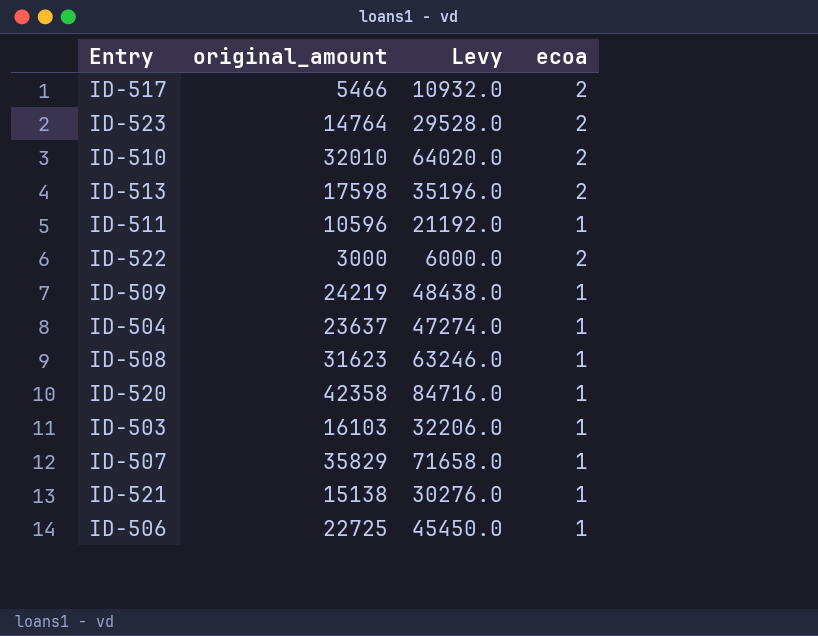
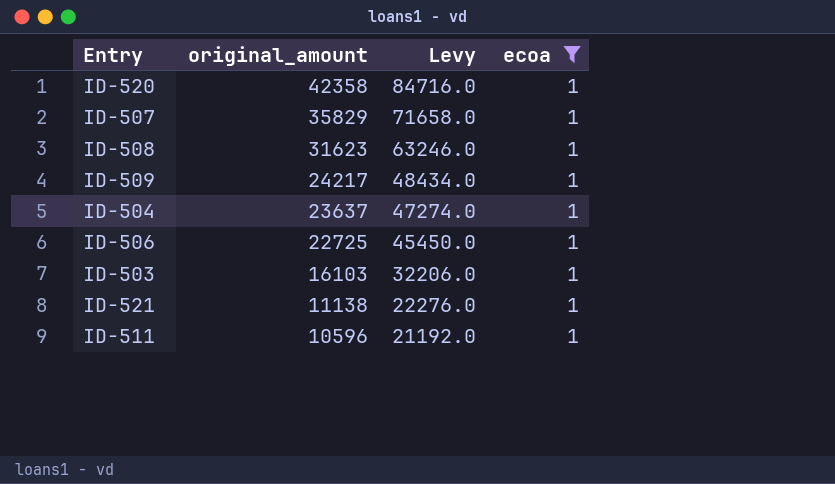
filter: none -> ecoa = 1
row order: none -> original_amount descending
ID-509 | original_amount: 24219 -> 24217
ID-509 | Levy: 48438.0 -> 48434.0
ID-521 | original_amount: 15138 -> 11138
ID-521 | Levy: 30276.0 -> 22276.0

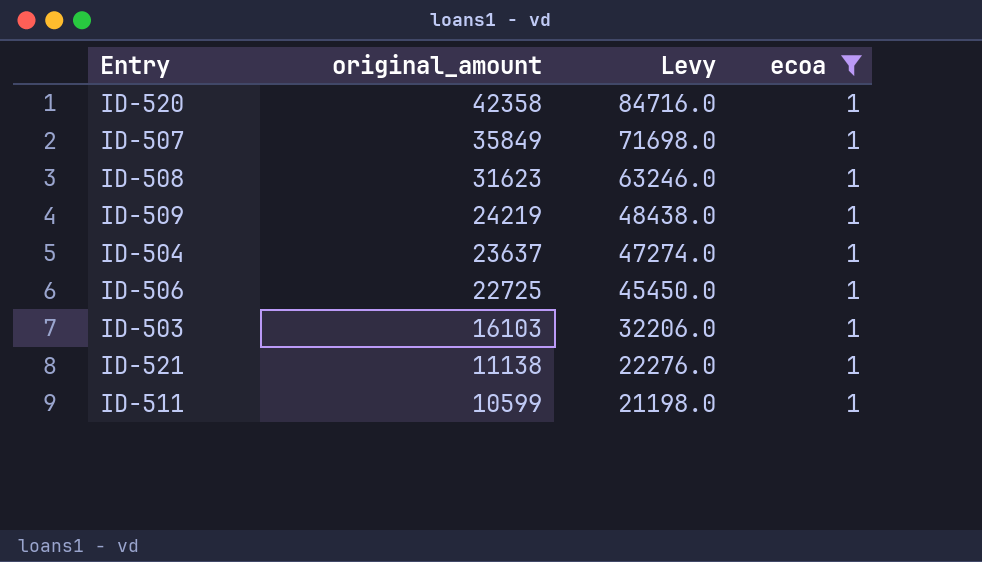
ID-507 | original_amount: 35829 -> 35849
ID-507 | Levy: 71658.0 -> 71698.0
ID-509 | original_amount: 24217 -> 24219
ID-509 | Levy: 48434.0 -> 48438.0
ID-511 | original_amount: 10596 -> 10599
ID-511 | Levy: 21192.0 -> 21198.0

